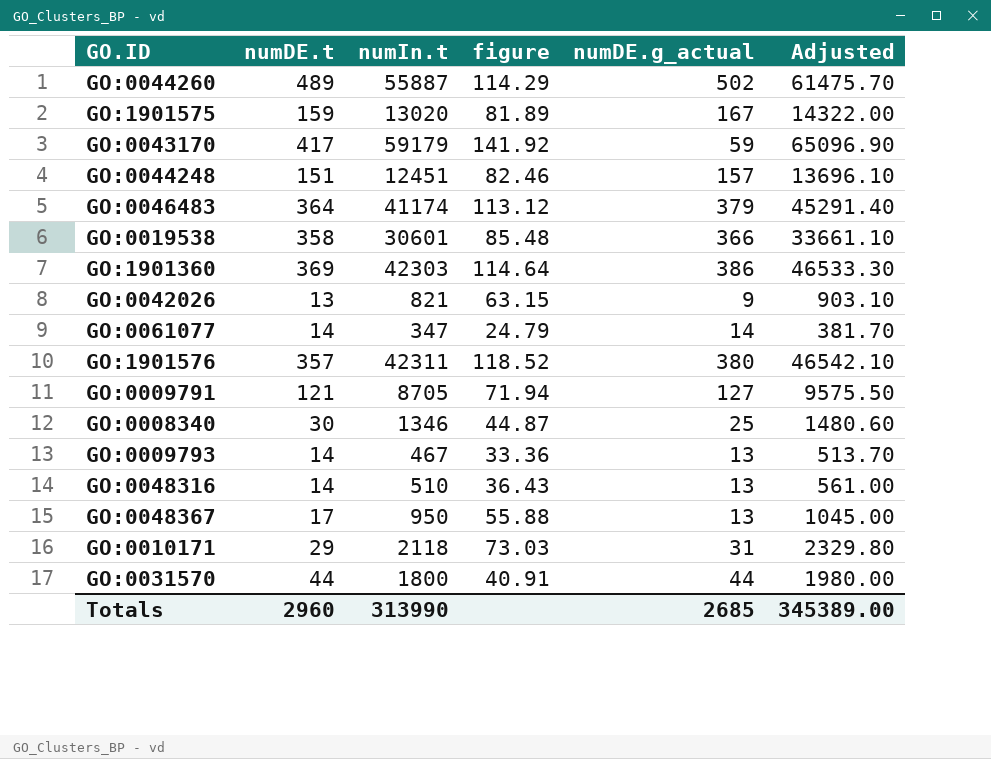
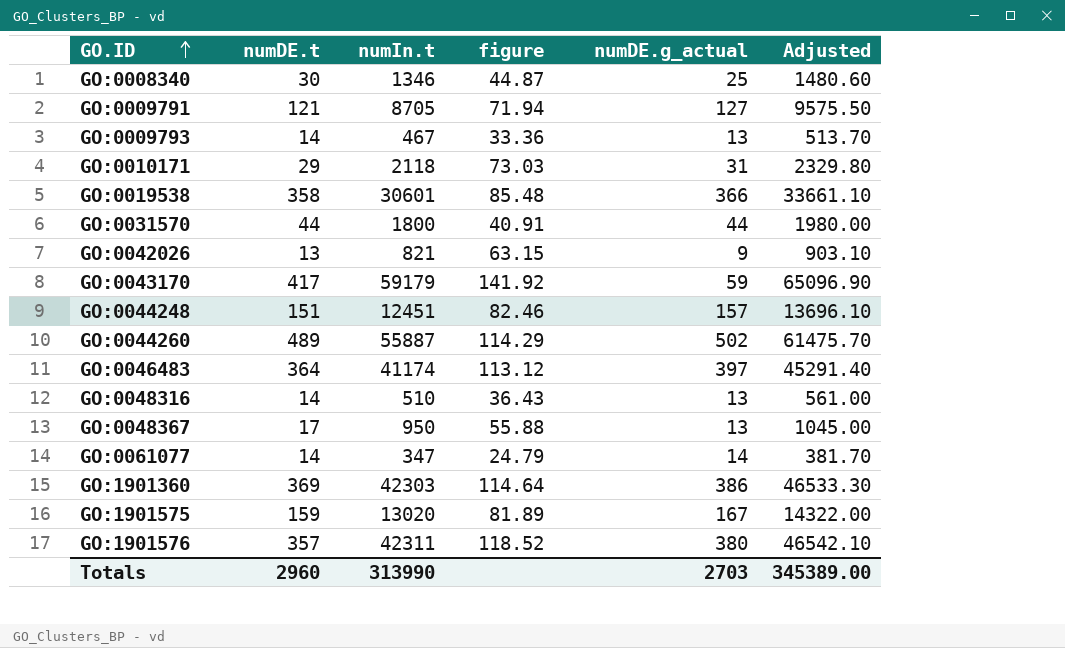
row order: none -> GO.ID ascending
GO:0046483 | numDE.g_actual: 379 -> 397
Totals | numDE.g_actual: 2685 -> 2703

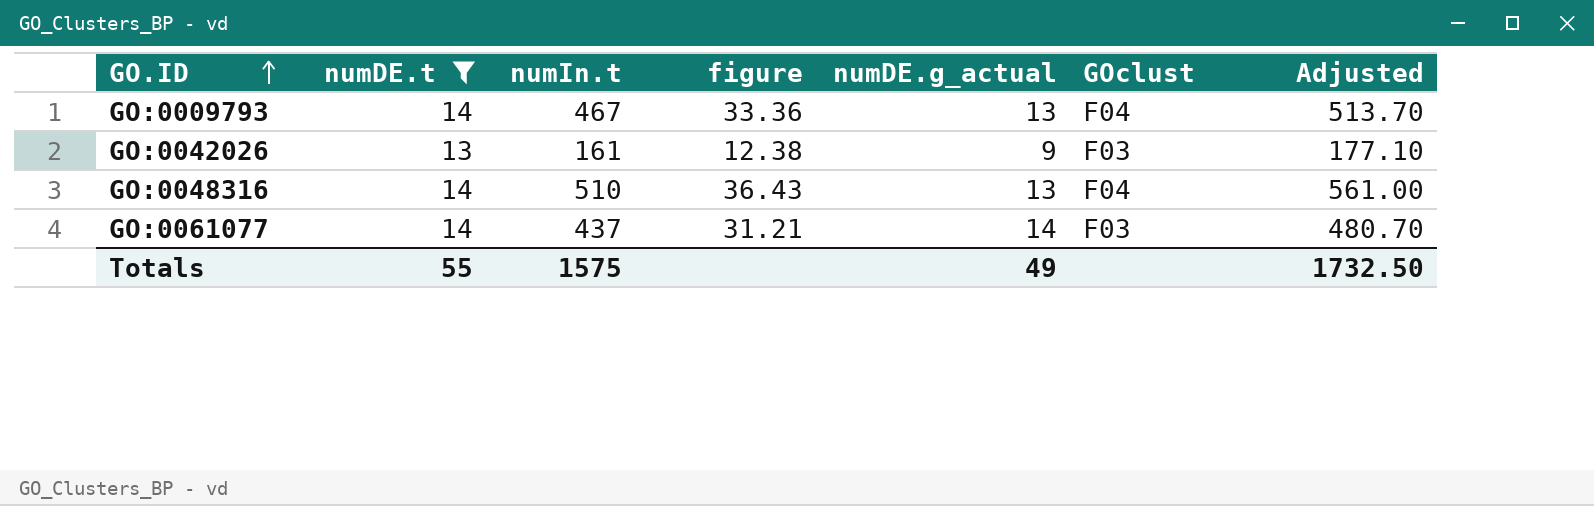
filter: none -> numDE.t <= 14
column GOclust | position: none -> 6
GO:0042026 | numIn.t: 821 -> 161
GO:0042026 | figure: 63.15 -> 12.38
GO:0042026 | Adjusted: 903.10 -> 177.10
GO:0061077 | numIn.t: 347 -> 437
GO:0061077 | figure: 24.79 -> 31.21
GO:0061077 | Adjusted: 381.70 -> 480.70
Totals | numDE.t: 2960 -> 55
Totals | numIn.t: 313990 -> 1575
Totals | numDE.g_actual: 2703 -> 49
Totals | Adjusted: 345389.00 -> 1732.50

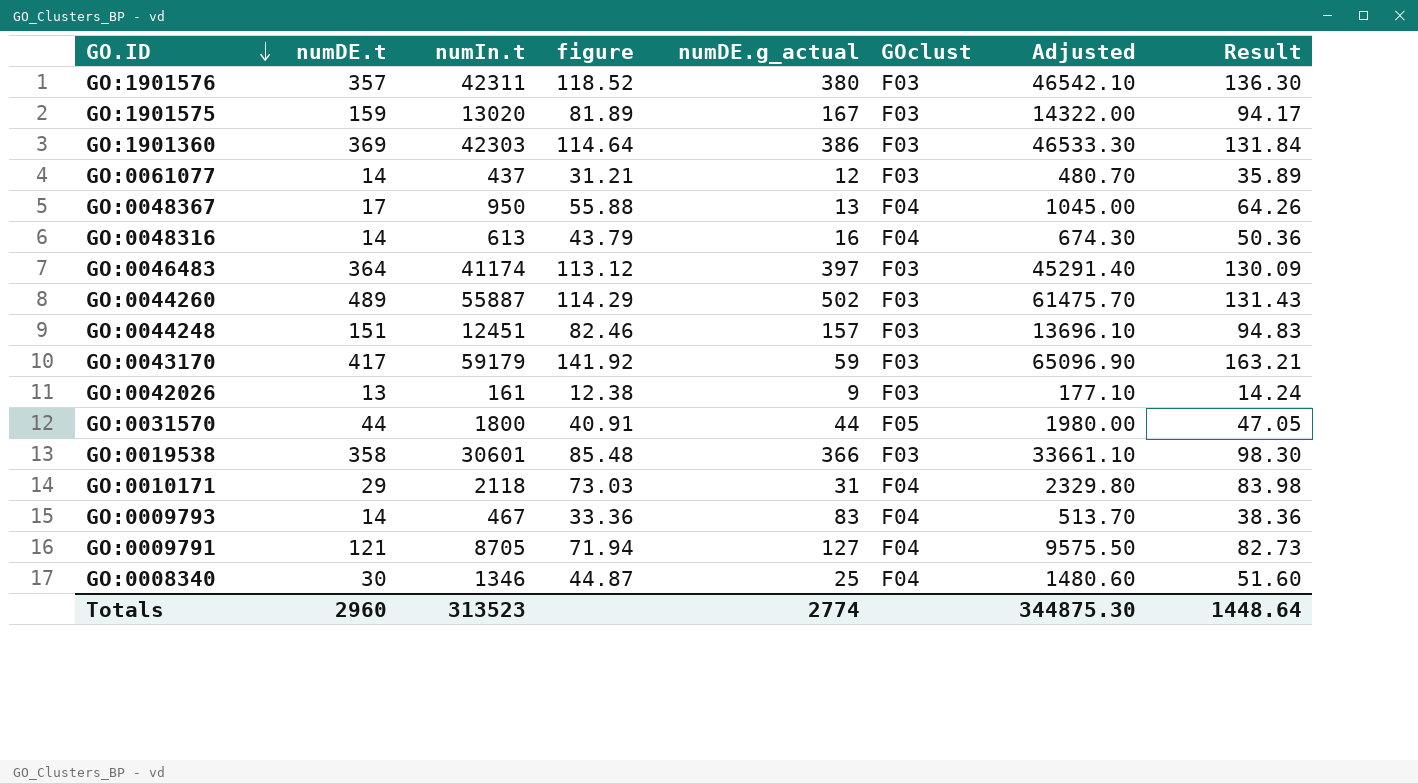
filter: numDE.t <= 14 -> none
row order: GO.ID ascending -> GO.ID descending
column Result | formula: none -> [figure] * 1.15
GO:0061077 | numDE.g_actual: 14 -> 12
GO:0048316 | numIn.t: 510 -> 613
GO:0048316 | figure: 36.43 -> 43.79
GO:0048316 | numDE.g_actual: 13 -> 16
GO:0048316 | Adjusted: 561.00 -> 674.30
GO:0009793 | numDE.g_actual: 13 -> 83
Totals | numDE.t: 55 -> 2960
Totals | numIn.t: 1575 -> 313523
Totals | numDE.g_actual: 49 -> 2774
Totals | Adjusted: 1732.50 -> 344875.30

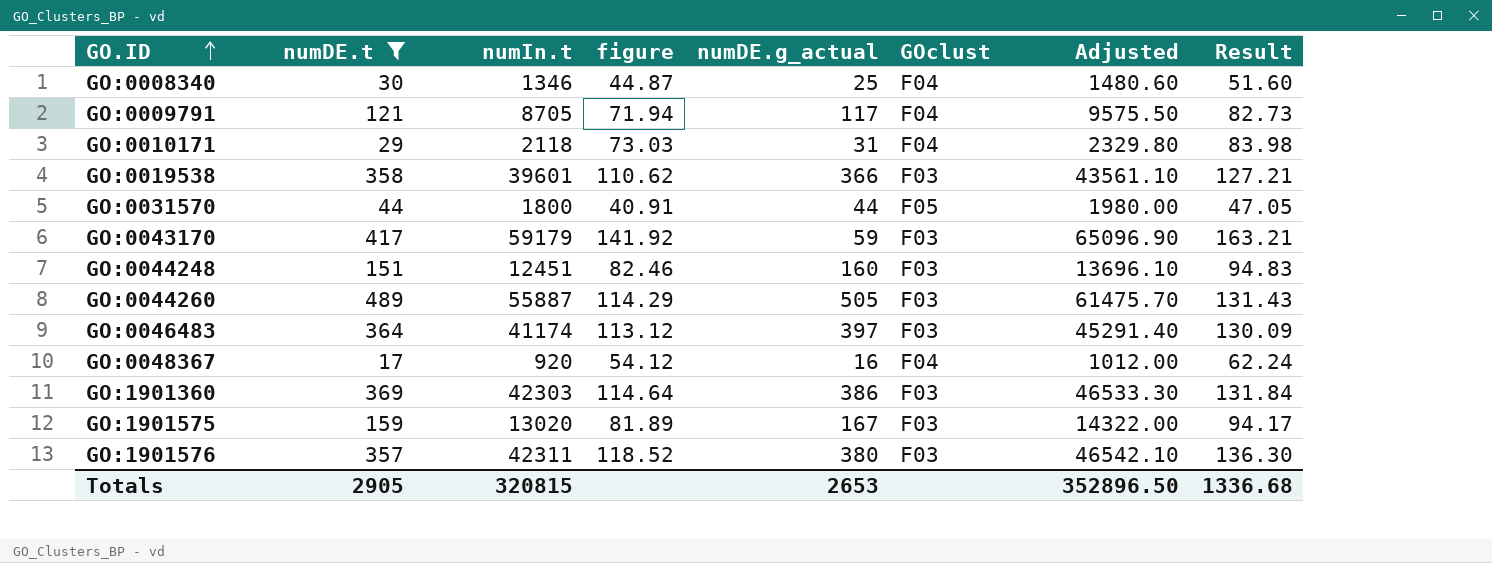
filter: none -> numDE.t >= 17
row order: GO.ID descending -> GO.ID ascending
GO:0009791 | numDE.g_actual: 127 -> 117
GO:0019538 | numIn.t: 30601 -> 39601
GO:0019538 | figure: 85.48 -> 110.62
GO:0019538 | Adjusted: 33661.10 -> 43561.10
GO:0019538 | Result: 98.30 -> 127.21
GO:0044248 | numDE.g_actual: 157 -> 160
GO:0044260 | numDE.g_actual: 502 -> 505
GO:0048367 | numIn.t: 950 -> 920
GO:0048367 | figure: 55.88 -> 54.12
GO:0048367 | numDE.g_actual: 13 -> 16
GO:0048367 | Adjusted: 1045.00 -> 1012.00
GO:0048367 | Result: 64.26 -> 62.24
Totals | numDE.t: 2960 -> 2905
Totals | numIn.t: 313523 -> 320815
Totals | numDE.g_actual: 2774 -> 2653
Totals | Adjusted: 344875.30 -> 352896.50
Totals | Result: 1448.64 -> 1336.68

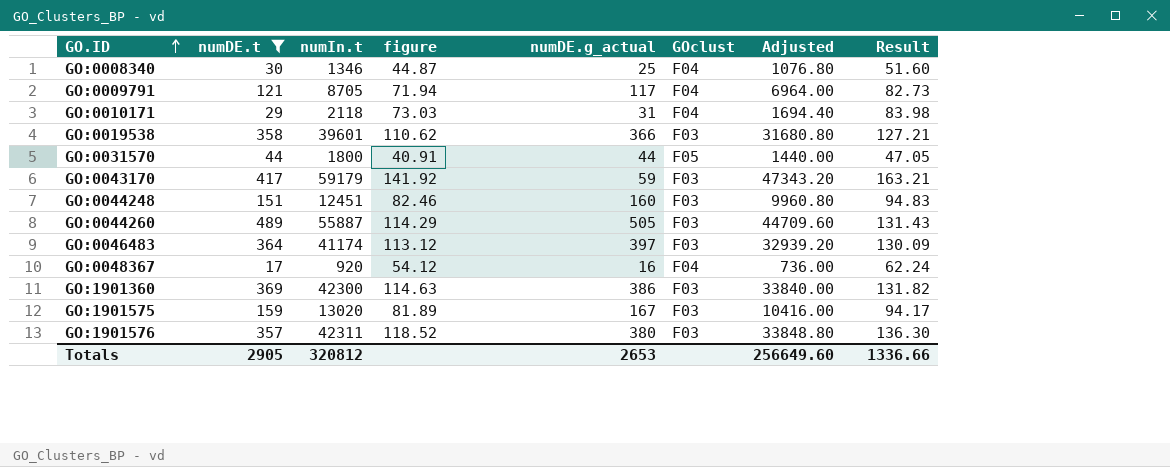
column Adjusted | formula: [numIn.t] * 1.1 -> [numIn.t] * 0.8
GO:1901360 | numIn.t: 42303 -> 42300
GO:1901360 | figure: 114.64 -> 114.63
GO:1901360 | Result: 131.84 -> 131.82
Totals | numIn.t: 320815 -> 320812
Totals | Adjusted: 352896.50 -> 256649.60
Totals | Result: 1336.68 -> 1336.66

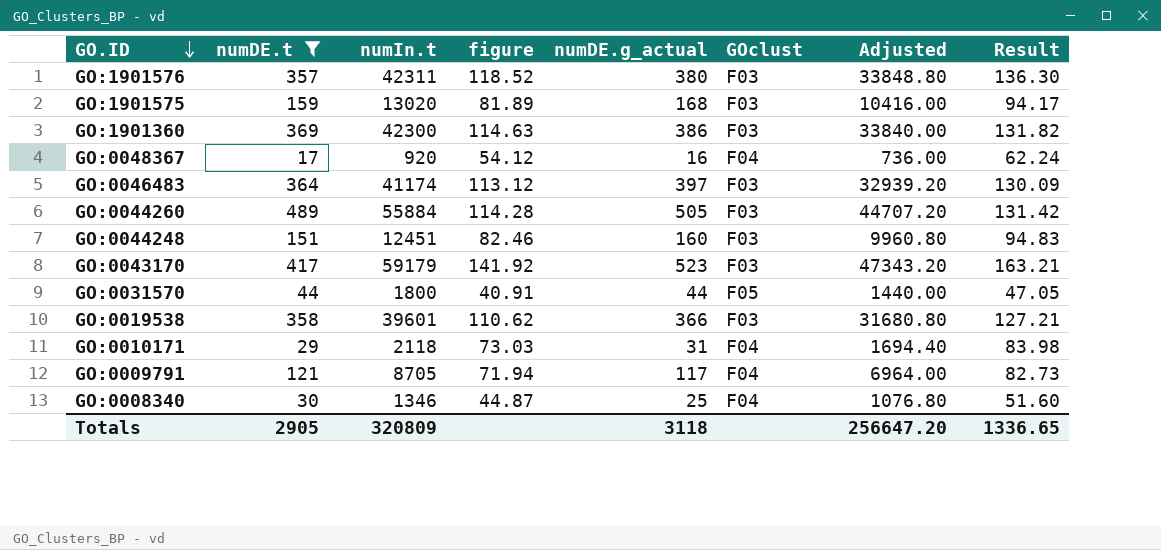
row order: GO.ID ascending -> GO.ID descending
GO:1901575 | numDE.g_actual: 167 -> 168
GO:0044260 | numIn.t: 55887 -> 55884
GO:0044260 | figure: 114.29 -> 114.28
GO:0044260 | Adjusted: 44709.60 -> 44707.20
GO:0044260 | Result: 131.43 -> 131.42
GO:0043170 | numDE.g_actual: 59 -> 523
Totals | numIn.t: 320812 -> 320809
Totals | numDE.g_actual: 2653 -> 3118
Totals | Adjusted: 256649.60 -> 256647.20
Totals | Result: 1336.66 -> 1336.65

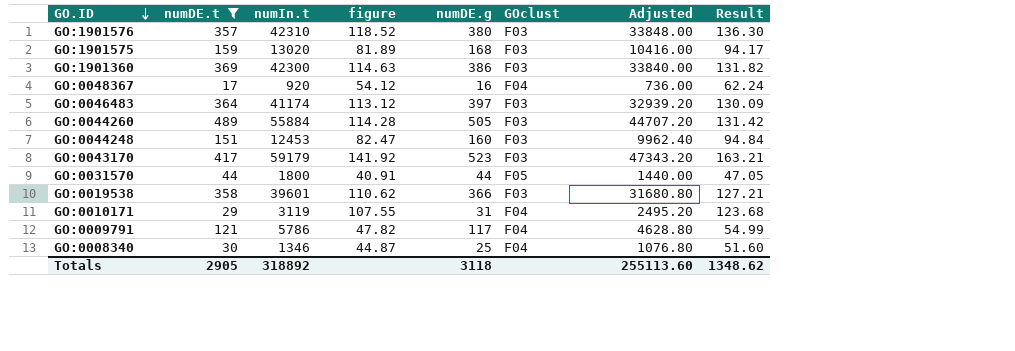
column name: numDE.g_actual -> numDE.g
GO:1901576 | numIn.t: 42311 -> 42310
GO:1901576 | Adjusted: 33848.80 -> 33848.00
GO:0044248 | numIn.t: 12451 -> 12453
GO:0044248 | figure: 82.46 -> 82.47
GO:0044248 | Adjusted: 9960.80 -> 9962.40
GO:0044248 | Result: 94.83 -> 94.84
GO:0010171 | numIn.t: 2118 -> 3119
GO:0010171 | figure: 73.03 -> 107.55
GO:0010171 | Adjusted: 1694.40 -> 2495.20
GO:0010171 | Result: 83.98 -> 123.68
GO:0009791 | numIn.t: 8705 -> 5786
GO:0009791 | figure: 71.94 -> 47.82
GO:0009791 | Adjusted: 6964.00 -> 4628.80
GO:0009791 | Result: 82.73 -> 54.99
Totals | numIn.t: 320809 -> 318892
Totals | Adjusted: 256647.20 -> 255113.60
Totals | Result: 1336.65 -> 1348.62

